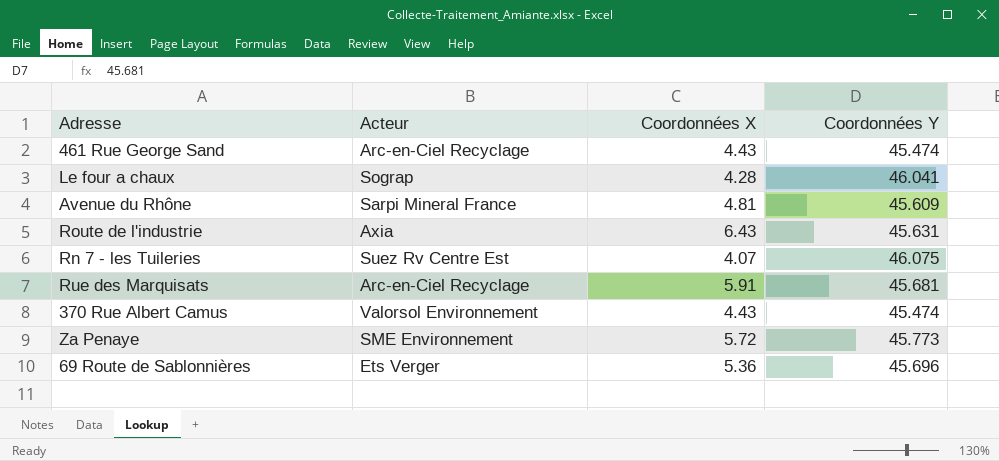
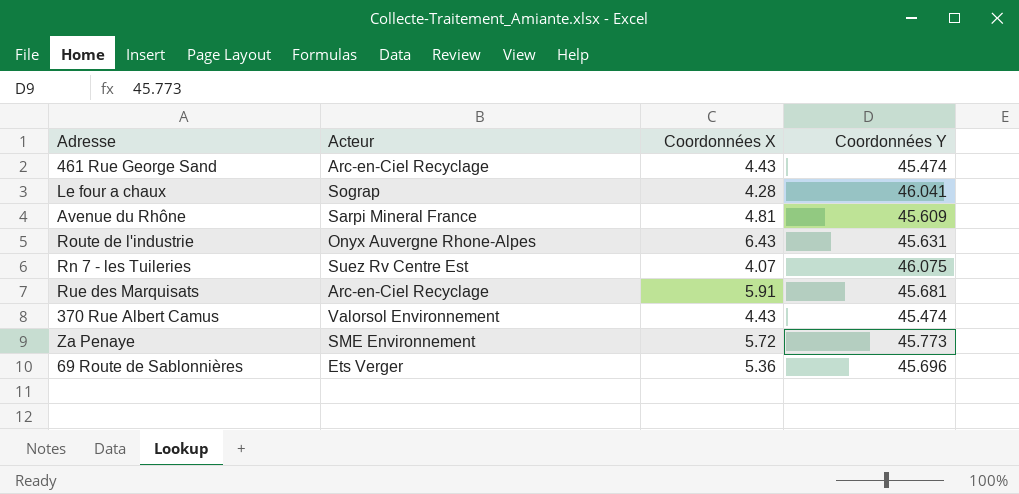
Route de l'industrie | Acteur: Axia -> Onyx Auvergne Rhone-Alpes

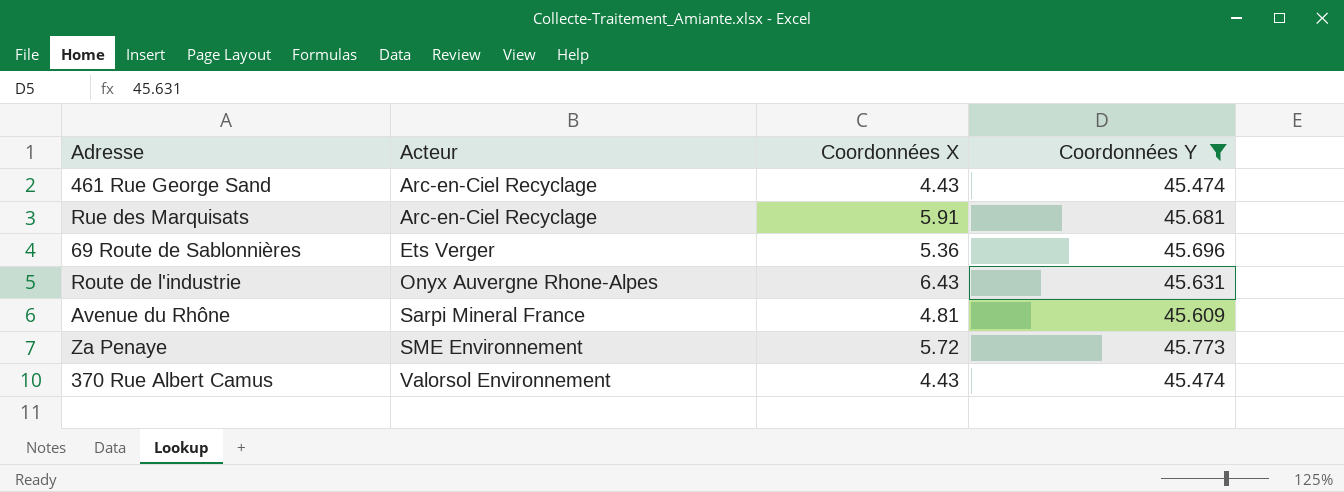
filter: none -> Coordonnées Y <= 45.773
row order: none -> Acteur ascending

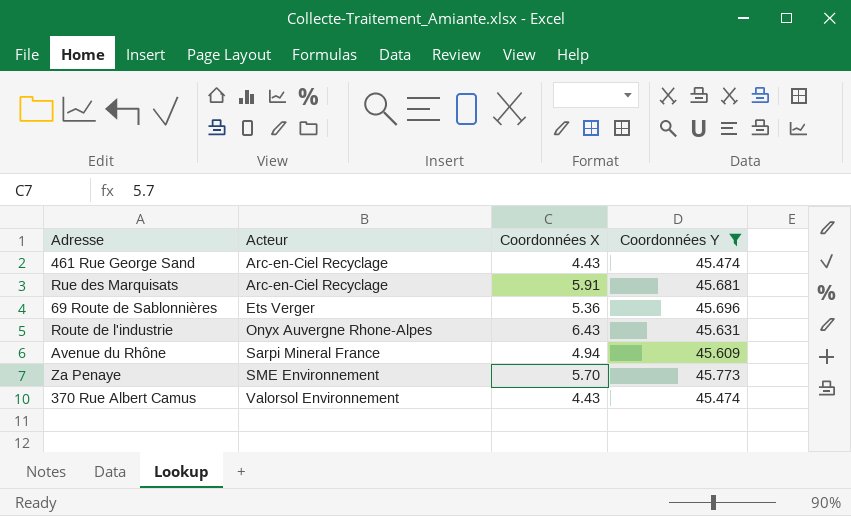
Avenue du Rhône | Coordonnées X: 4.81 -> 4.94
Za Penaye | Coordonnées X: 5.72 -> 5.70

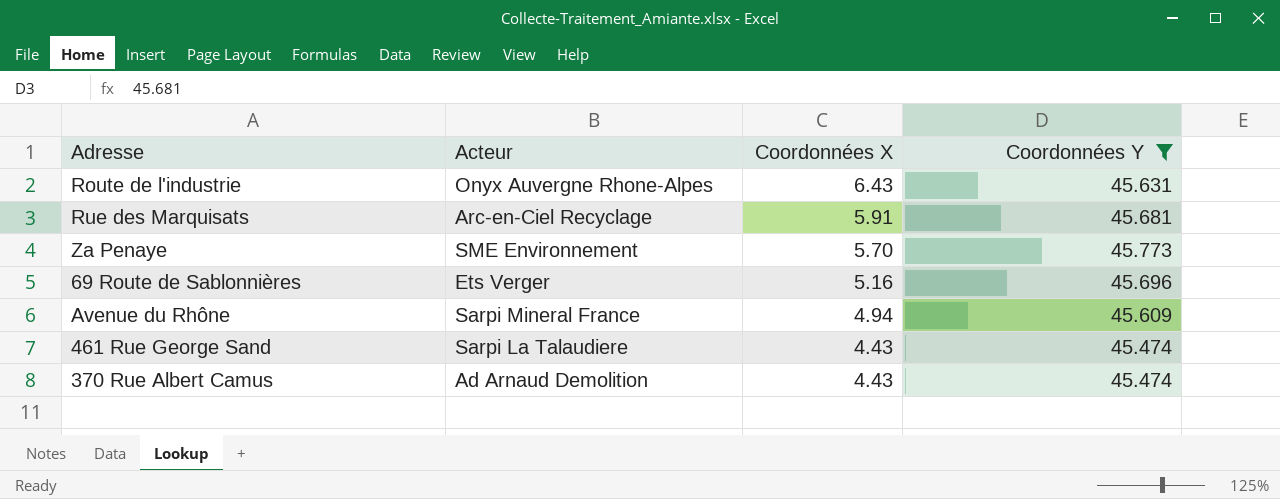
row order: Acteur ascending -> Coordonnées X descending
69 Route de Sablonnières | Coordonnées X: 5.36 -> 5.16
461 Rue George Sand | Acteur: Arc-en-Ciel Recyclage -> Sarpi La Talaudiere
370 Rue Albert Camus | Acteur: Valorsol Environnement -> Ad Arnaud Demolition

